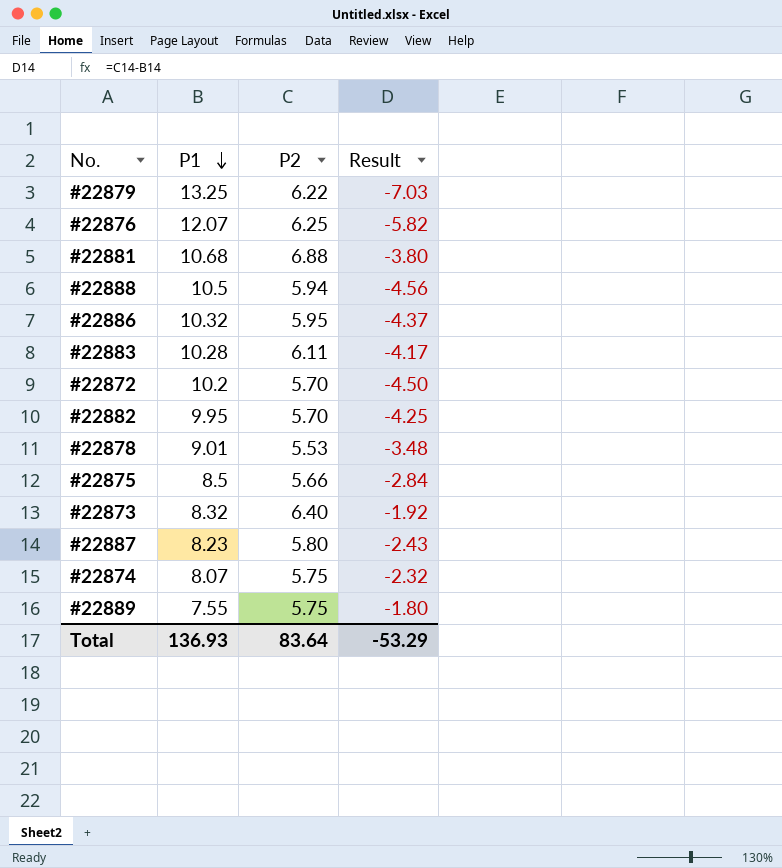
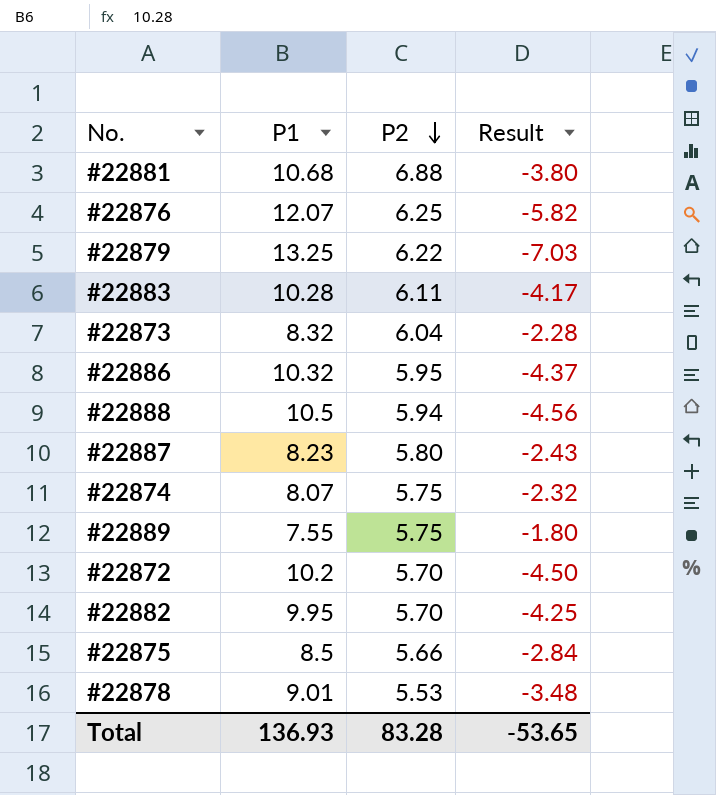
row order: P1 descending -> P2 descending
#22873 | P2: 6.40 -> 6.04
#22873 | Result: -1.92 -> -2.28
Total | P2: 83.64 -> 83.28
Total | Result: -53.29 -> -53.65

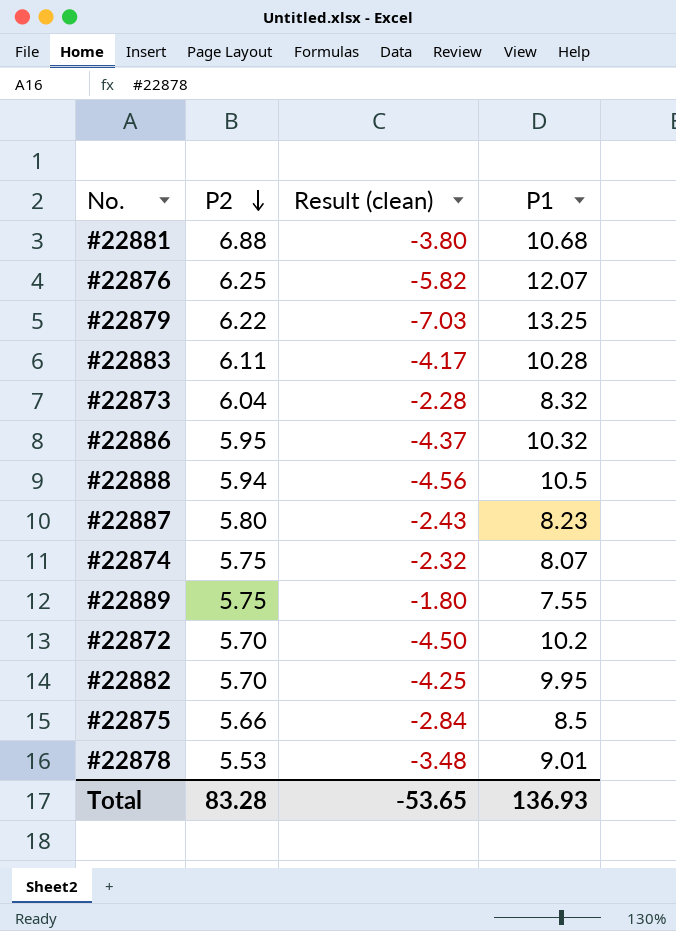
column name: Result -> Result (clean)
column P1 | position: 2 -> 4

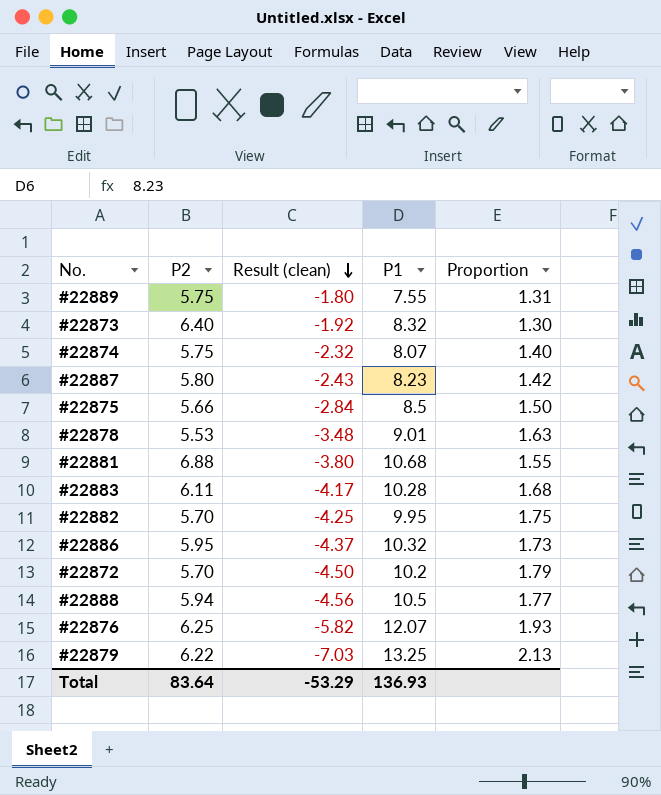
row order: P2 descending -> Result (clean) descending
column Proportion | formula: none -> [P1] / [P2]
#22873 | P2: 6.04 -> 6.40
#22873 | Result (clean): -2.28 -> -1.92
Total | P2: 83.28 -> 83.64
Total | Result (clean): -53.65 -> -53.29

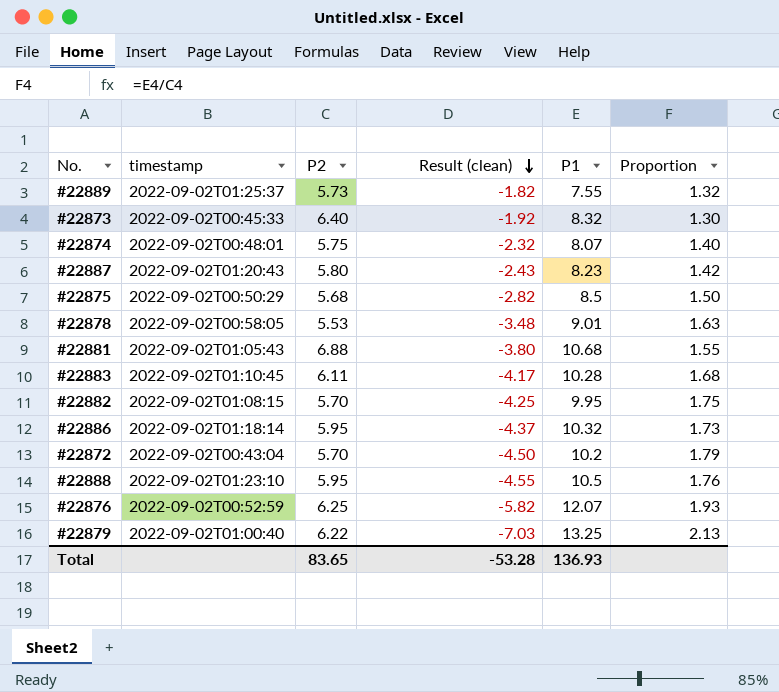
column timestamp | position: none -> 2
#22889 | P2: 5.75 -> 5.73
#22889 | Result (clean): -1.80 -> -1.82
#22889 | Proportion: 1.31 -> 1.32
#22875 | P2: 5.66 -> 5.68
#22875 | Result (clean): -2.84 -> -2.82
#22888 | P2: 5.94 -> 5.95
#22888 | Result (clean): -4.56 -> -4.55
#22888 | Proportion: 1.77 -> 1.76
Total | P2: 83.64 -> 83.65
Total | Result (clean): -53.29 -> -53.28

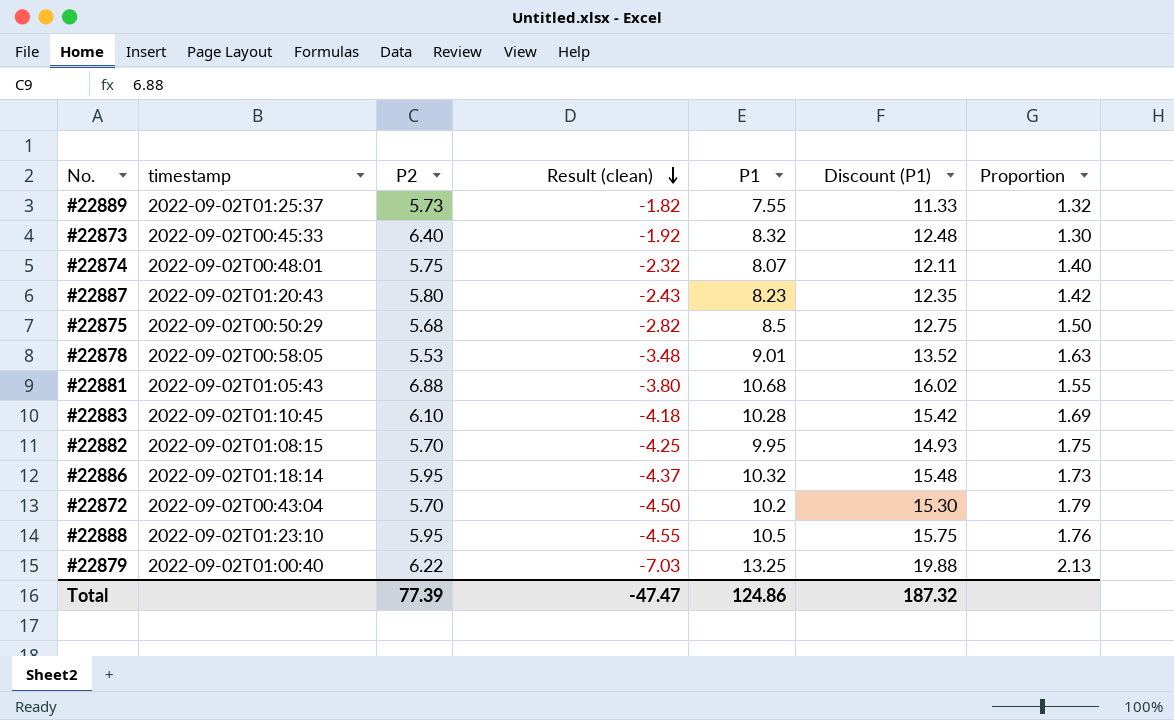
column Discount (P1) | formula: none -> [P1] * 1.5
row #22876: 2022-09-02T00:52:59 | 6.25 | -5.82 | 12.07 | 1.93 -> none
#22883 | P2: 6.11 -> 6.10
#22883 | Result (clean): -4.17 -> -4.18
#22883 | Proportion: 1.68 -> 1.69
Total | P2: 83.65 -> 77.39
Total | Result (clean): -53.28 -> -47.47
Total | P1: 136.93 -> 124.86

